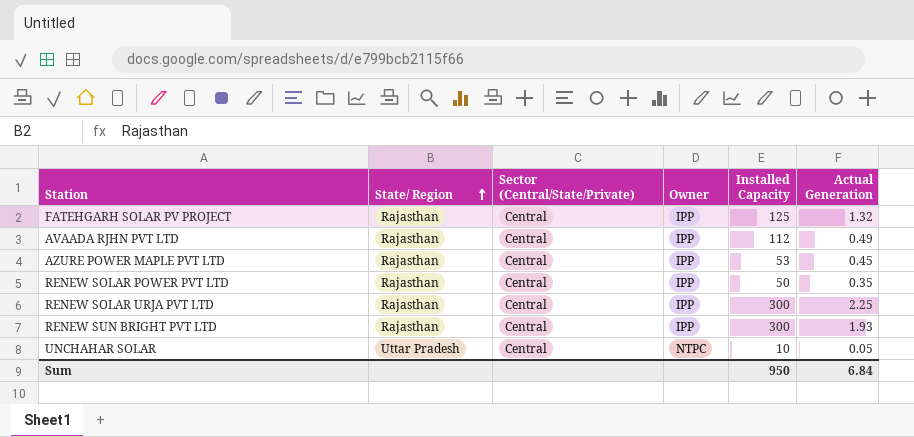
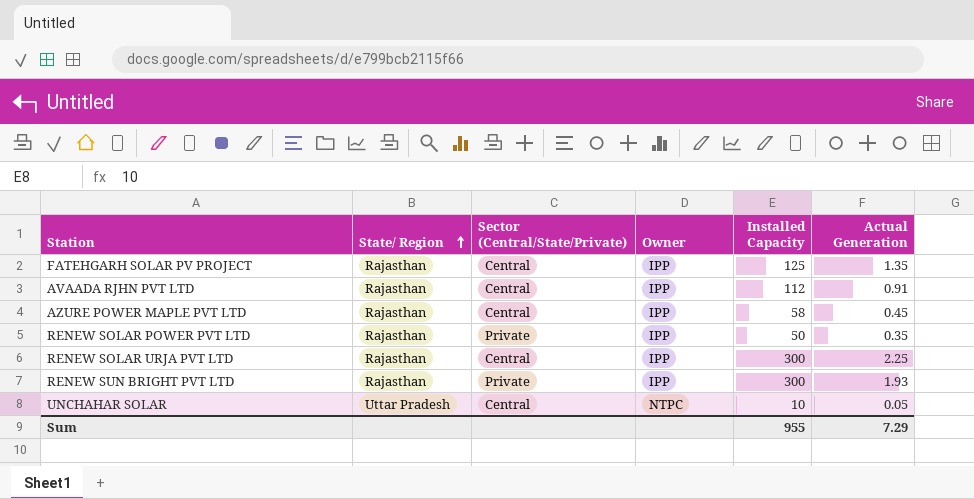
FATEHGARH SOLAR PV PROJECT | Actual Generation: 1.32 -> 1.35
AVAADA RJHN PVT LTD | Actual Generation: 0.49 -> 0.91
AZURE POWER MAPLE PVT LTD | Installed Capacity: 53 -> 58
RENEW SOLAR POWER PVT LTD | Sector (Central/State/Private): Central -> Private
RENEW SUN BRIGHT PVT LTD | Sector (Central/State/Private): Central -> Private
Sum | Installed Capacity: 950 -> 955
Sum | Actual Generation: 6.84 -> 7.29

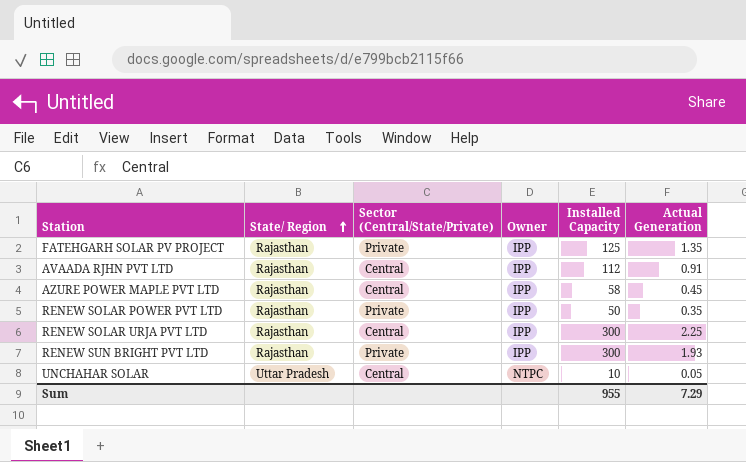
FATEHGARH SOLAR PV PROJECT | Sector (Central/State/Private): Central -> Private

